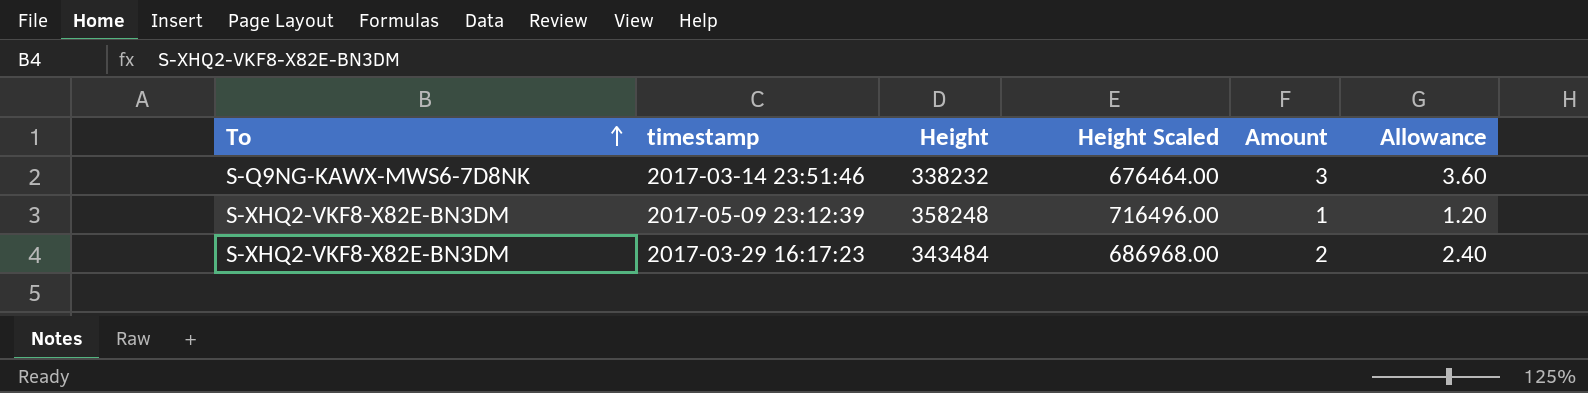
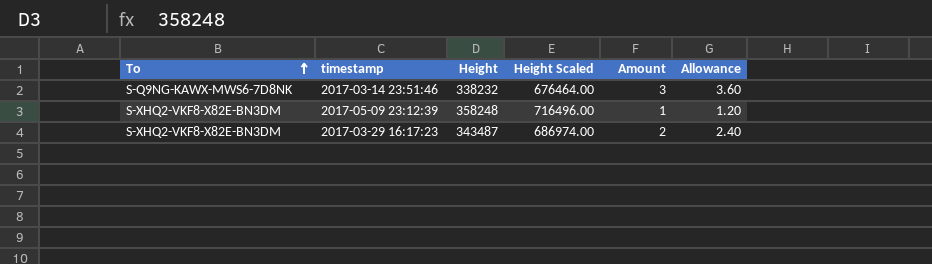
2017-03-29 16:17:23 | Height: 343484 -> 343487
2017-03-29 16:17:23 | Height Scaled: 686968.00 -> 686974.00

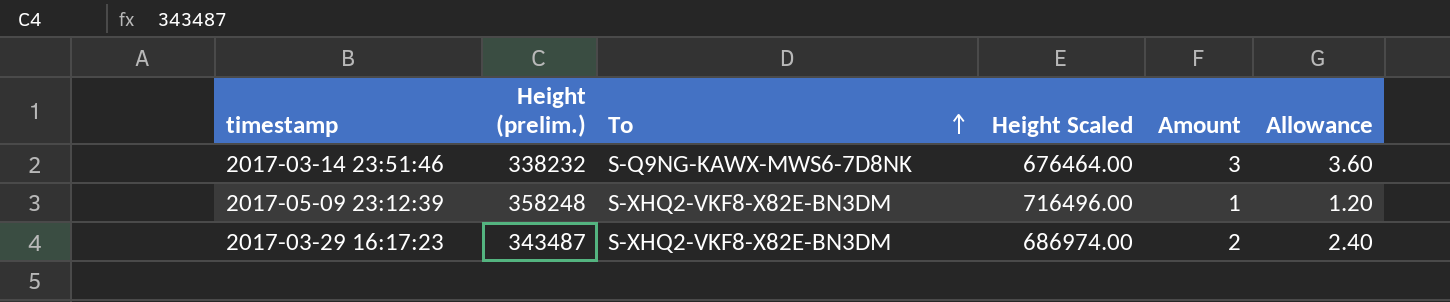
column name: Height -> Height (prelim.)
column To | position: 1 -> 3

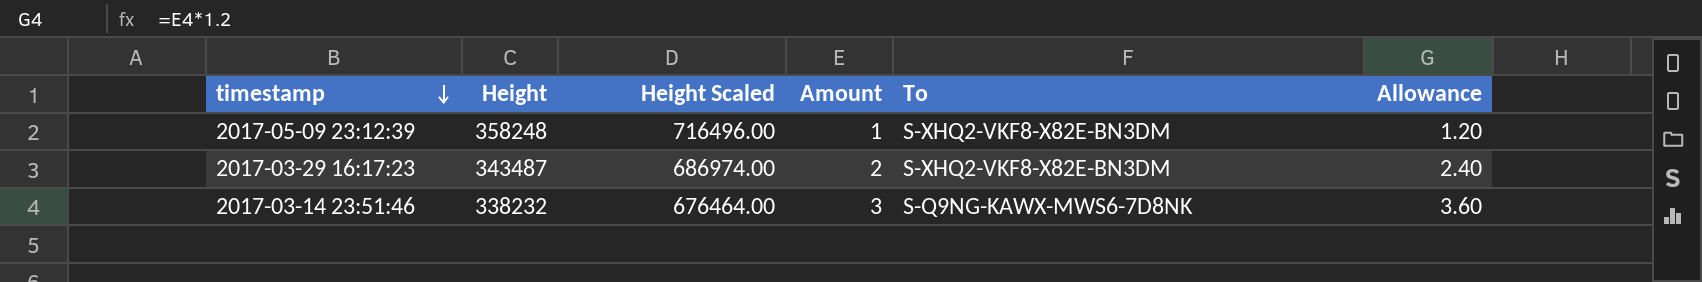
row order: To ascending -> timestamp descending
column name: Height (prelim.) -> Height
column To | position: 3 -> 5

